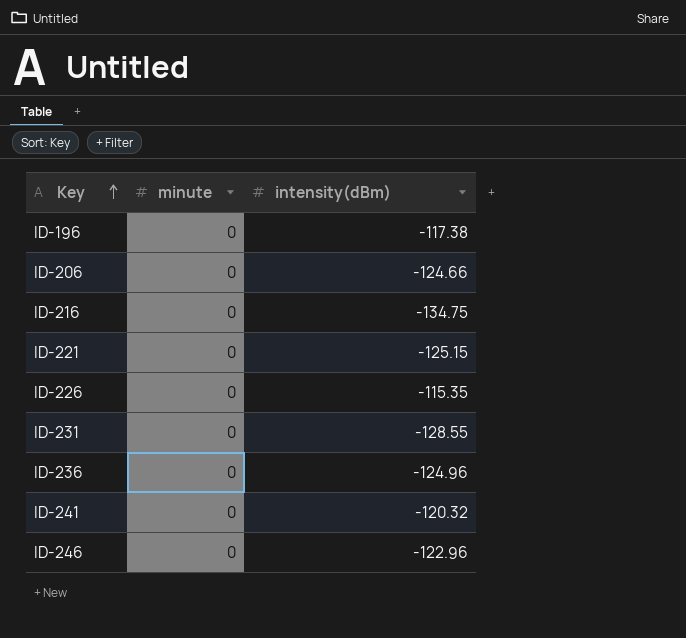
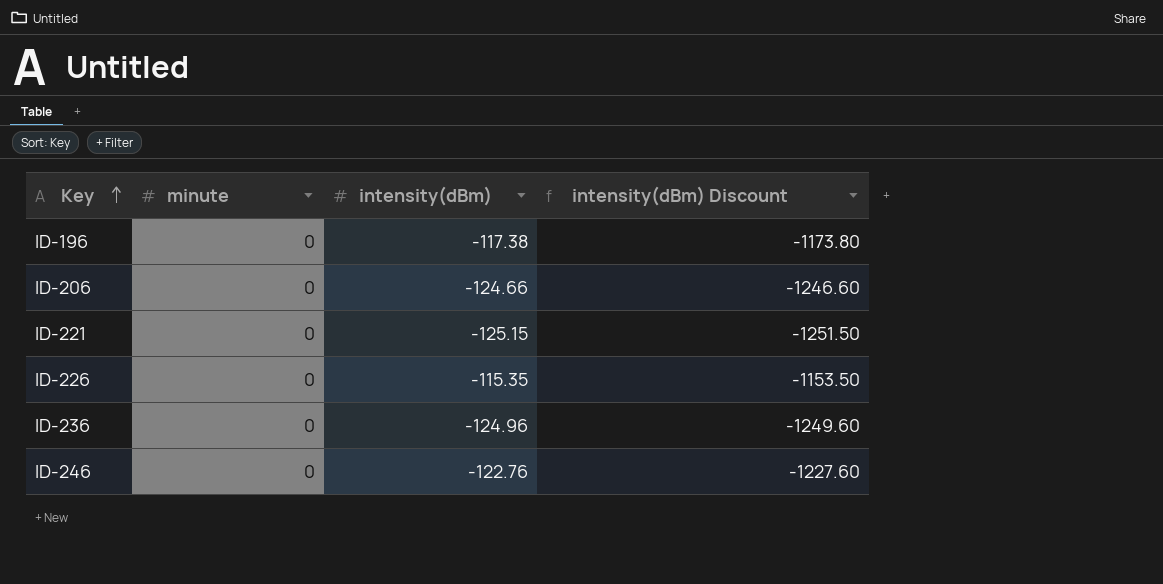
column intensity(dBm) Discount | formula: none -> [intensity(dBm)] * 10
row ID-216: 0 | -134.75 -> none
row ID-231: 0 | -128.55 -> none
row ID-241: 0 | -120.32 -> none
ID-246 | intensity(dBm): -122.96 -> -122.76

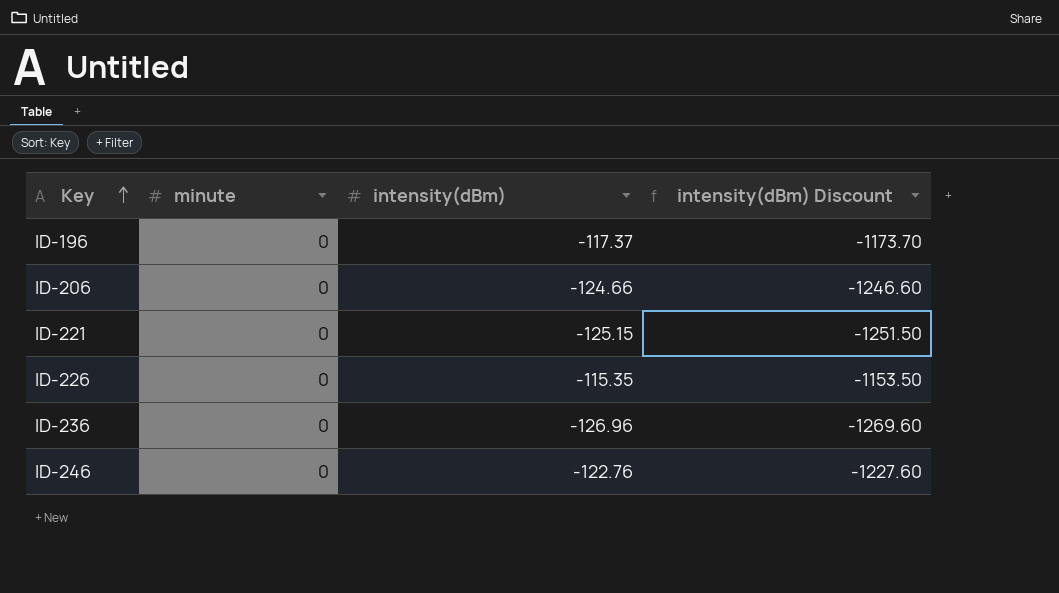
ID-196 | intensity(dBm): -117.38 -> -117.37
ID-196 | intensity(dBm) Discount: -1173.80 -> -1173.70
ID-236 | intensity(dBm): -124.96 -> -126.96
ID-236 | intensity(dBm) Discount: -1249.60 -> -1269.60

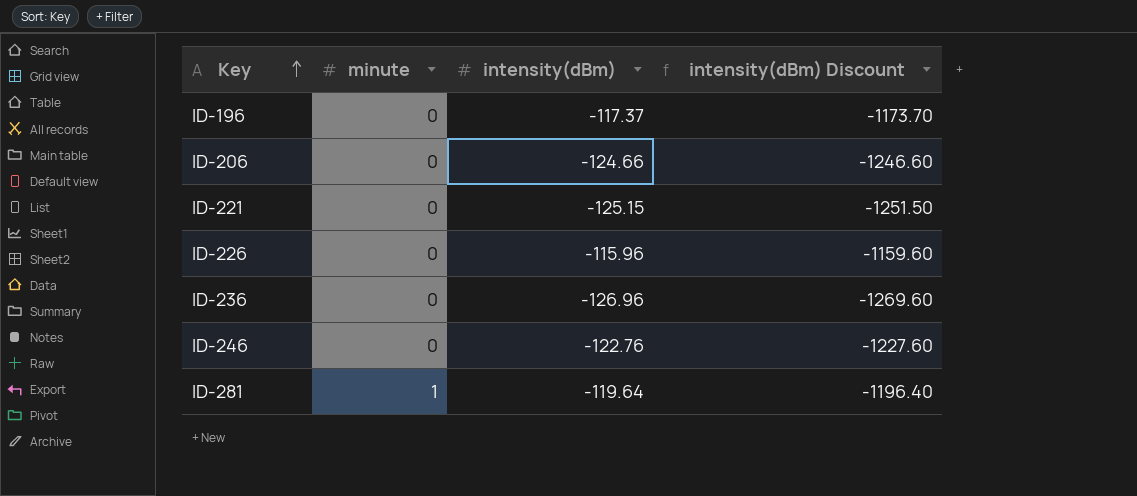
ID-226 | intensity(dBm): -115.35 -> -115.96
ID-226 | intensity(dBm) Discount: -1153.50 -> -1159.60
row ID-281: none -> 1 | -119.64 | -1196.40

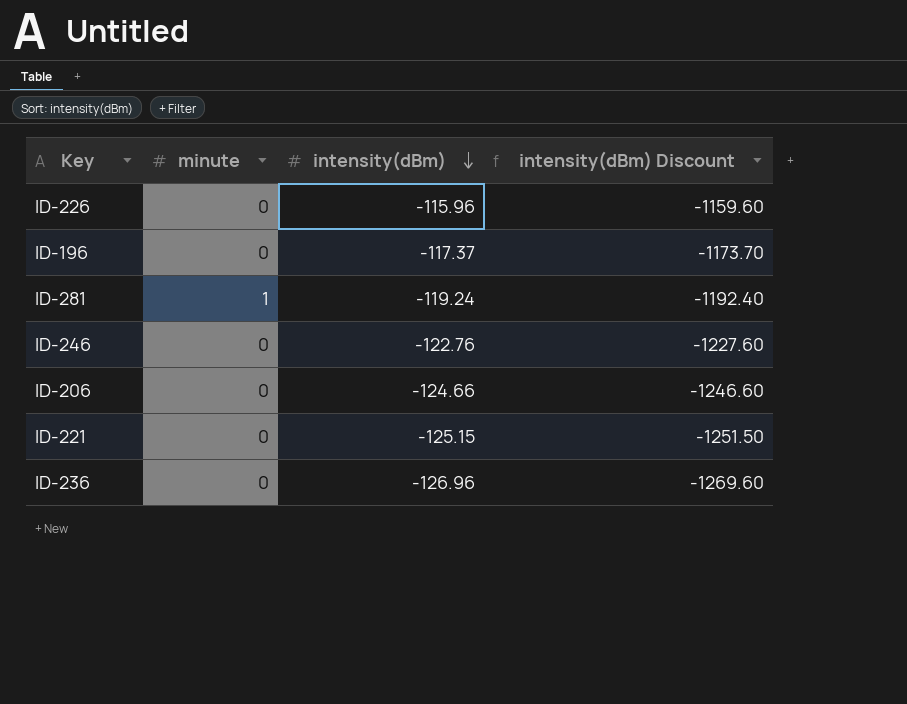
row order: Key ascending -> intensity(dBm) descending
ID-281 | intensity(dBm): -119.64 -> -119.24
ID-281 | intensity(dBm) Discount: -1196.40 -> -1192.40

